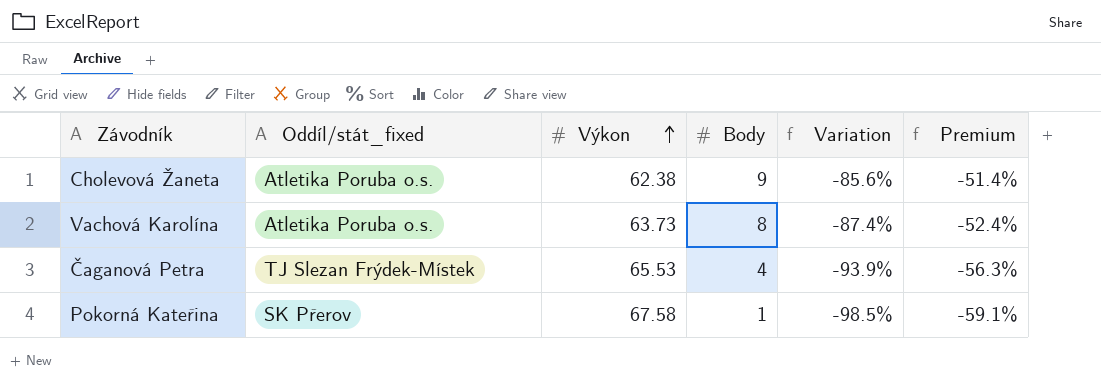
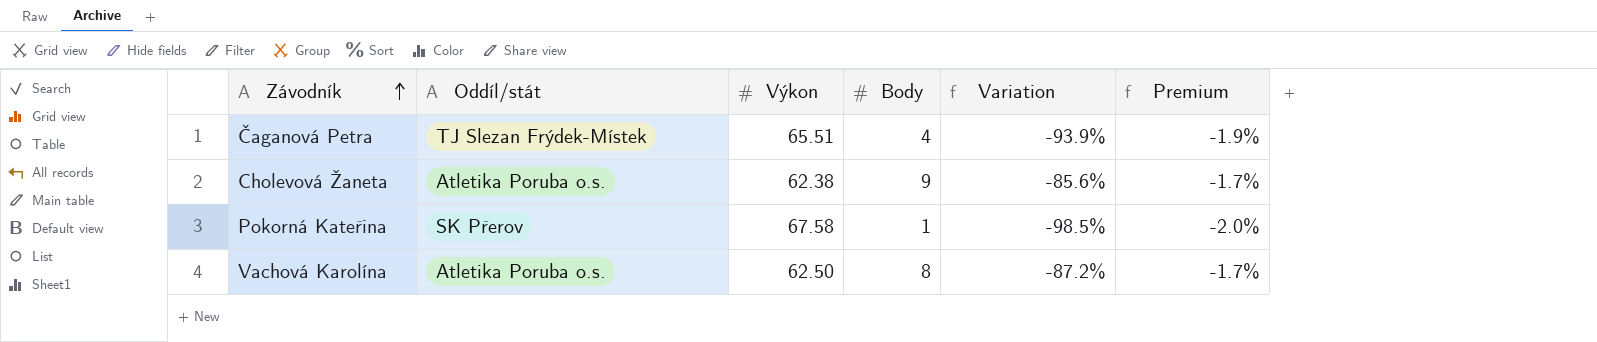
row order: Výkon ascending -> Závodník ascending
column name: Oddíl/stát_fixed -> Oddíl/stát
column Premium | formula: [Variation] * 0.6 -> [Variation] * 0.02
Čaganová Petra | Výkon: 65.53 -> 65.51
Vachová Karolína | Výkon: 63.73 -> 62.50
Vachová Karolína | Variation: -87.4% -> -87.2%

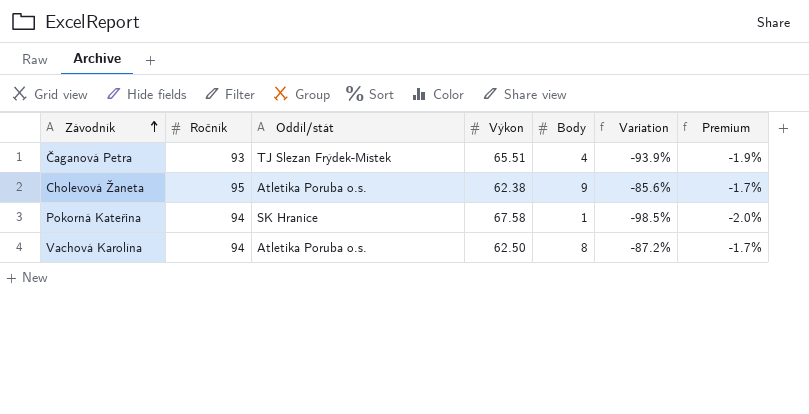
column Ročník | position: none -> 2
Pokorná Kateřina | Oddíl/stát: SK Přerov -> SK Hranice

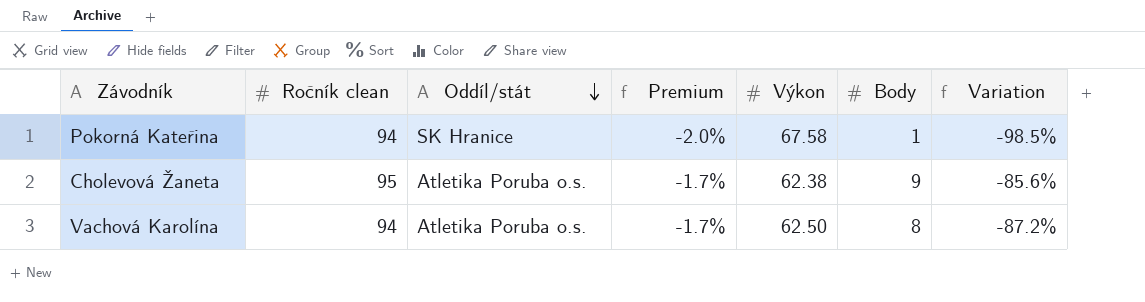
row order: Závodník ascending -> Oddíl/stát descending
column name: Ročník -> Ročník clean
column Premium | position: 7 -> 4
row Čaganová Petra: 93 | TJ Slezan Frýdek-Místek | 65.51 | 4 | -93.9% | -1.9% -> none

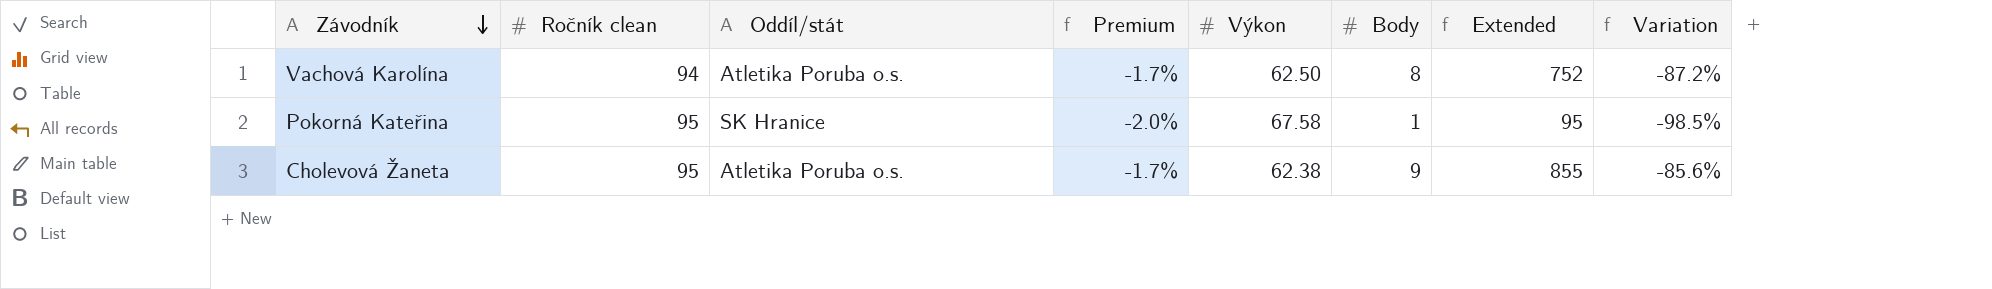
row order: Oddíl/stát descending -> Závodník descending
column Extended | formula: none -> [Ročník clean] * [Body]
Pokorná Kateřina | Ročník clean: 94 -> 95

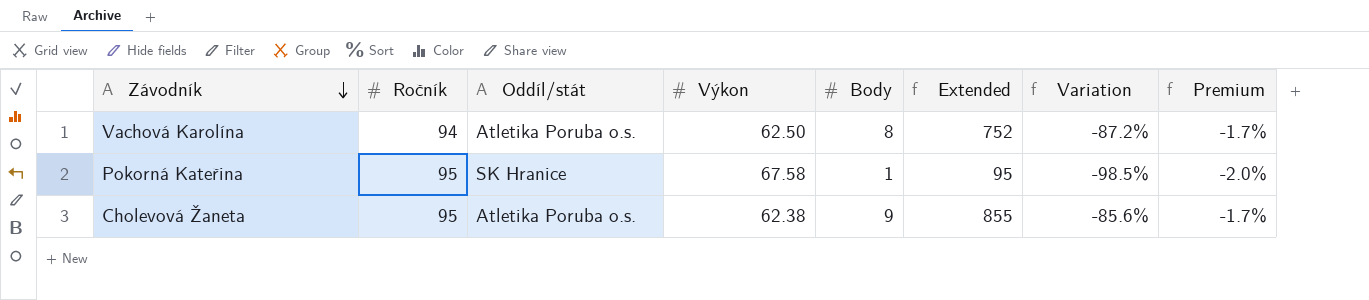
column name: Ročník clean -> Ročník
column Premium | position: 4 -> 8

